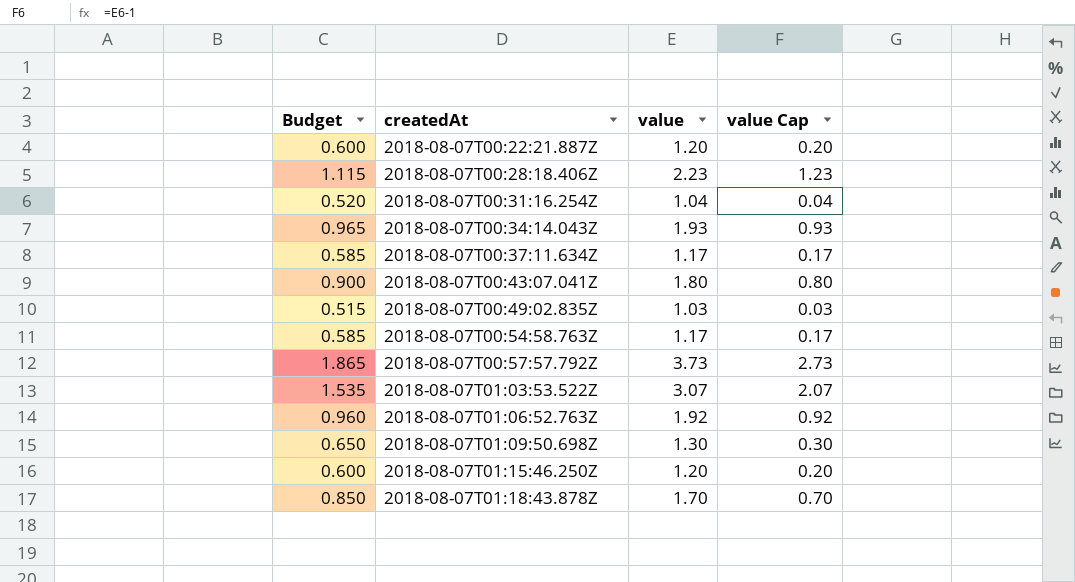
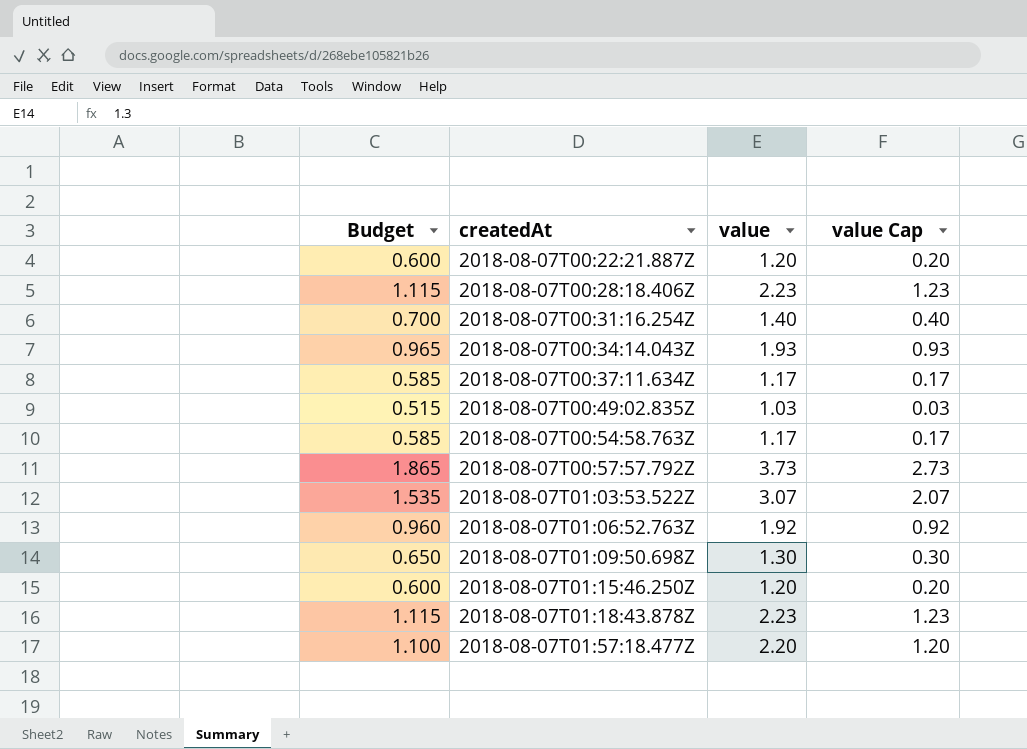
row 2018-08-07T00:43:07.041Z: 0.900 | 1.80 | 0.80 -> none
2018-08-07T00:31:16.254Z | Budget: 0.520 -> 0.700
2018-08-07T00:31:16.254Z | value: 1.04 -> 1.40
2018-08-07T00:31:16.254Z | value Cap: 0.04 -> 0.40
2018-08-07T01:18:43.878Z | Budget: 0.850 -> 1.115
2018-08-07T01:18:43.878Z | value: 1.70 -> 2.23
2018-08-07T01:18:43.878Z | value Cap: 0.70 -> 1.23
row 2018-08-07T01:57:18.477Z: none -> 1.100 | 2.20 | 1.20

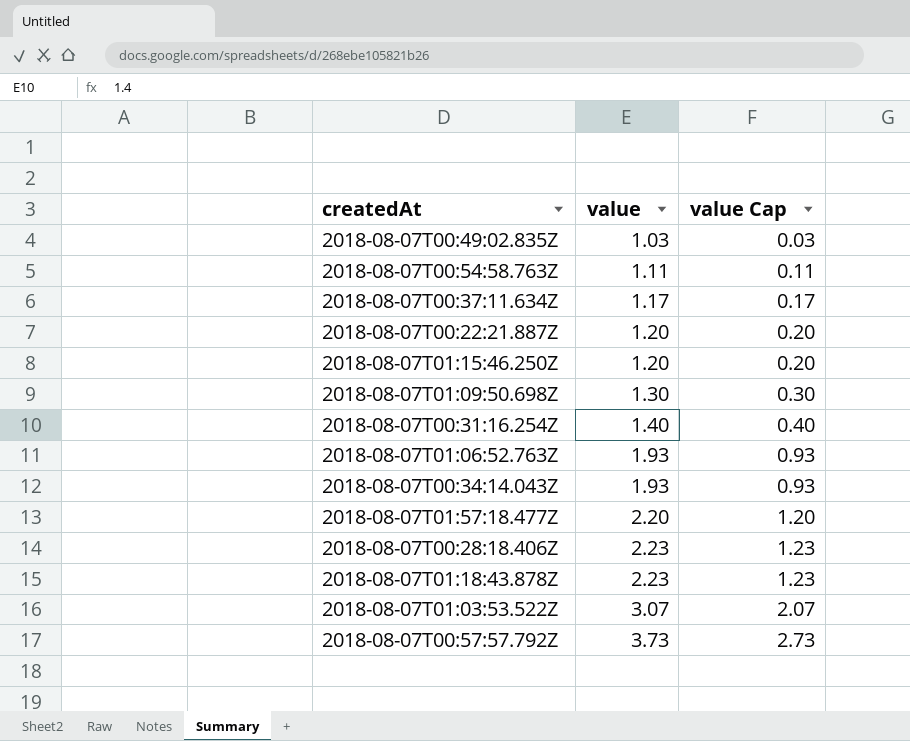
row order: createdAt ascending -> value ascending
column Budget | formula: [value] * 0.5 -> none
2018-08-07T00:54:58.763Z | value: 1.17 -> 1.11
2018-08-07T00:54:58.763Z | value Cap: 0.17 -> 0.11
2018-08-07T01:06:52.763Z | value: 1.92 -> 1.93
2018-08-07T01:06:52.763Z | value Cap: 0.92 -> 0.93

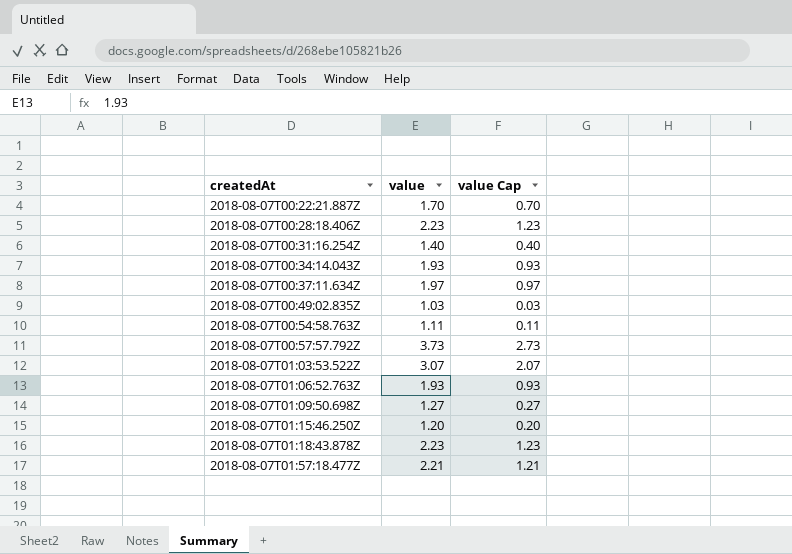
row order: value ascending -> createdAt ascending
2018-08-07T00:22:21.887Z | value: 1.20 -> 1.70
2018-08-07T00:22:21.887Z | value Cap: 0.20 -> 0.70
2018-08-07T00:37:11.634Z | value: 1.17 -> 1.97
2018-08-07T00:37:11.634Z | value Cap: 0.17 -> 0.97
2018-08-07T01:09:50.698Z | value: 1.30 -> 1.27
2018-08-07T01:09:50.698Z | value Cap: 0.30 -> 0.27
2018-08-07T01:57:18.477Z | value: 2.20 -> 2.21
2018-08-07T01:57:18.477Z | value Cap: 1.20 -> 1.21

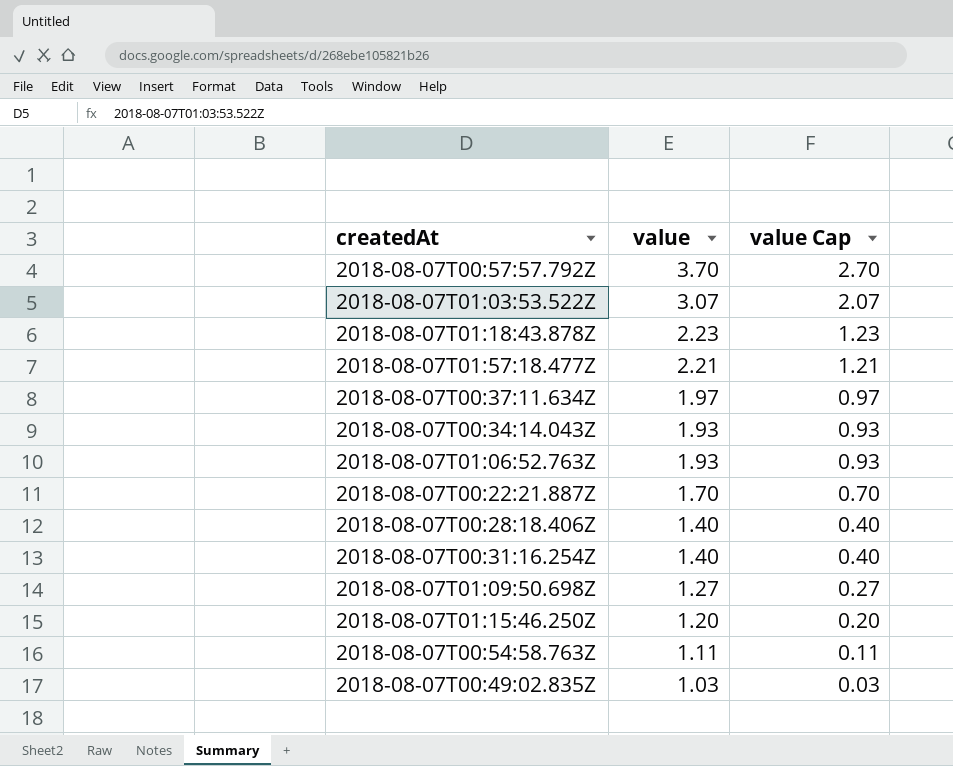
row order: createdAt ascending -> value descending
2018-08-07T00:57:57.792Z | value: 3.73 -> 3.70
2018-08-07T00:57:57.792Z | value Cap: 2.73 -> 2.70
2018-08-07T00:28:18.406Z | value: 2.23 -> 1.40
2018-08-07T00:28:18.406Z | value Cap: 1.23 -> 0.40

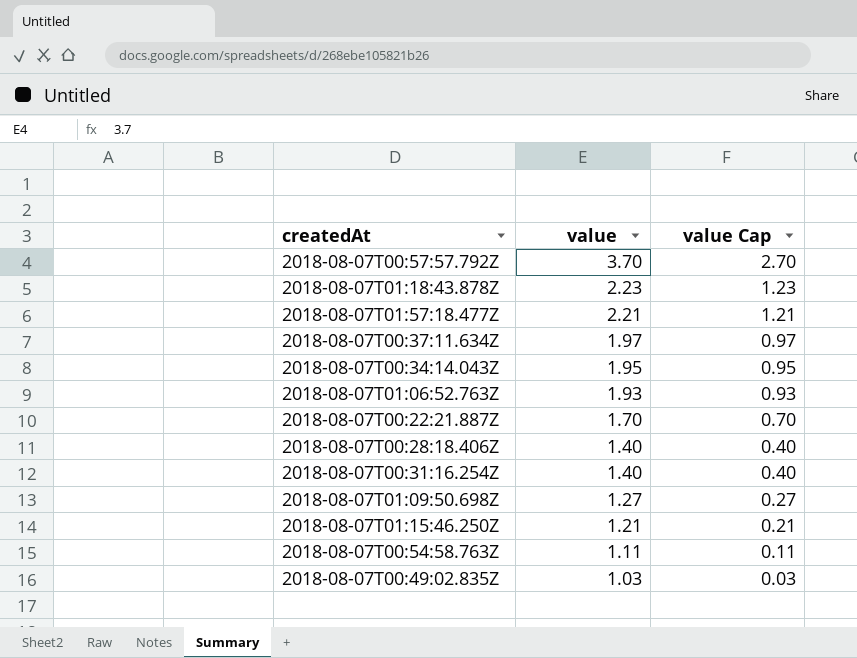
row 2018-08-07T01:03:53.522Z: 3.07 | 2.07 -> none
2018-08-07T00:34:14.043Z | value: 1.93 -> 1.95
2018-08-07T00:34:14.043Z | value Cap: 0.93 -> 0.95
2018-08-07T01:15:46.250Z | value: 1.20 -> 1.21
2018-08-07T01:15:46.250Z | value Cap: 0.20 -> 0.21

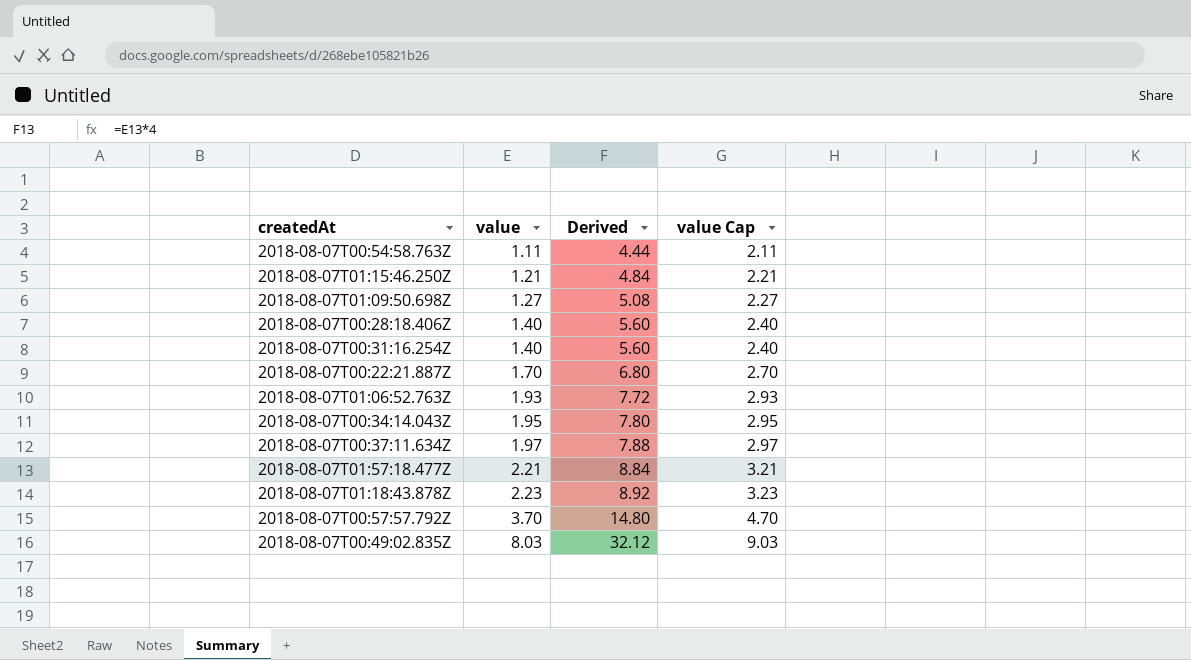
row order: value descending -> value ascending
column Derived | formula: none -> [value] * 4
column value Cap | formula: [value] - 1 -> [value] + 1
2018-08-07T00:49:02.835Z | value: 1.03 -> 8.03

